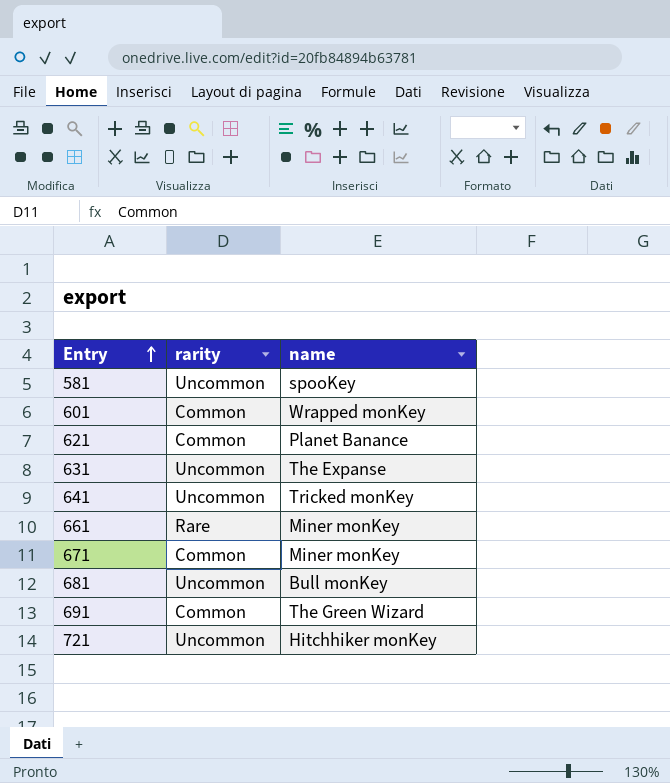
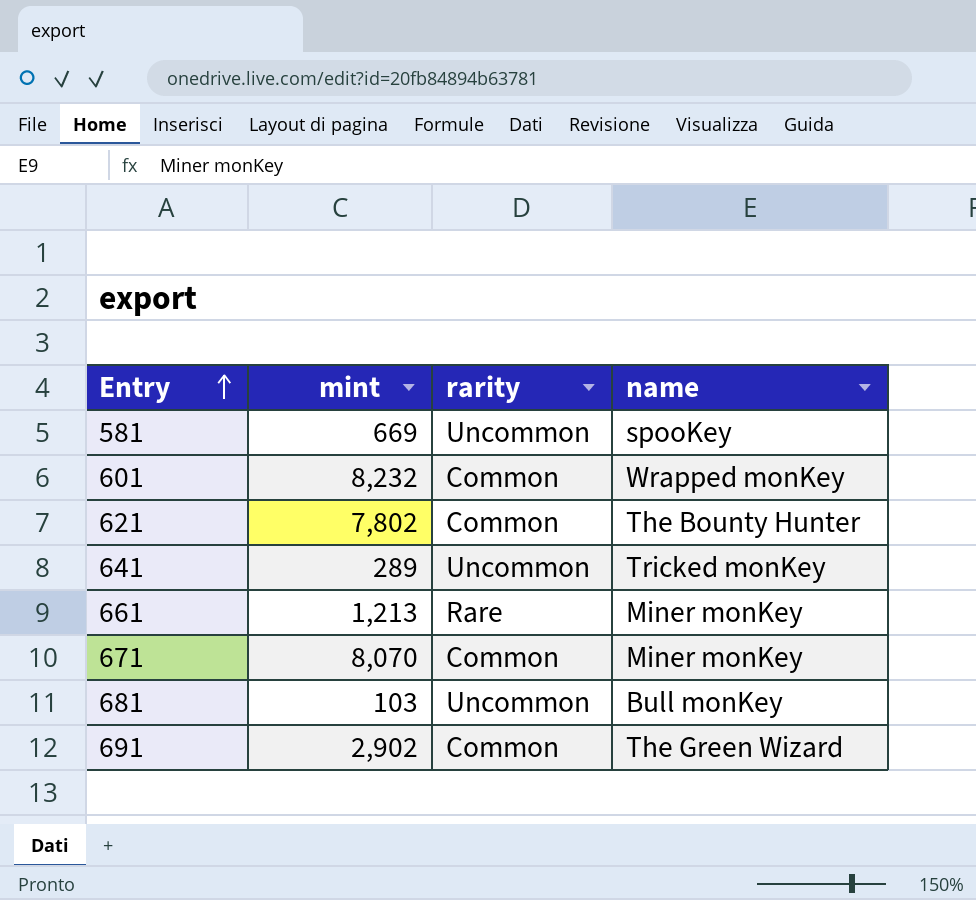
column mint | position: none -> 2
row 631: Uncommon | The Expanse -> none
row 721: Uncommon | Hitchhiker monKey -> none
621 | name: Planet Banance -> The Bounty Hunter

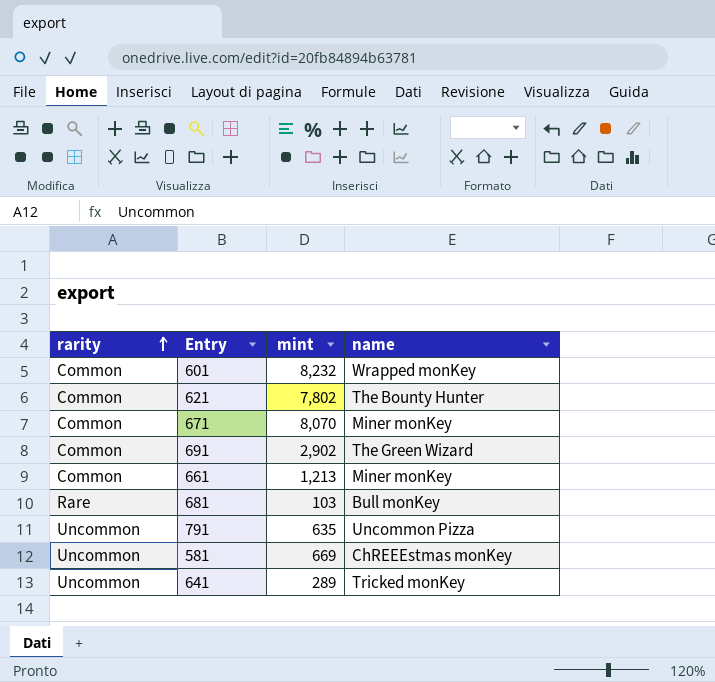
row order: Entry ascending -> rarity ascending
column rarity | position: 3 -> 1
661 | rarity: Rare -> Common
681 | rarity: Uncommon -> Rare
row 791: none -> Uncommon | 635 | Uncommon Pizza
581 | name: spooKey -> ChREEEstmas monKey

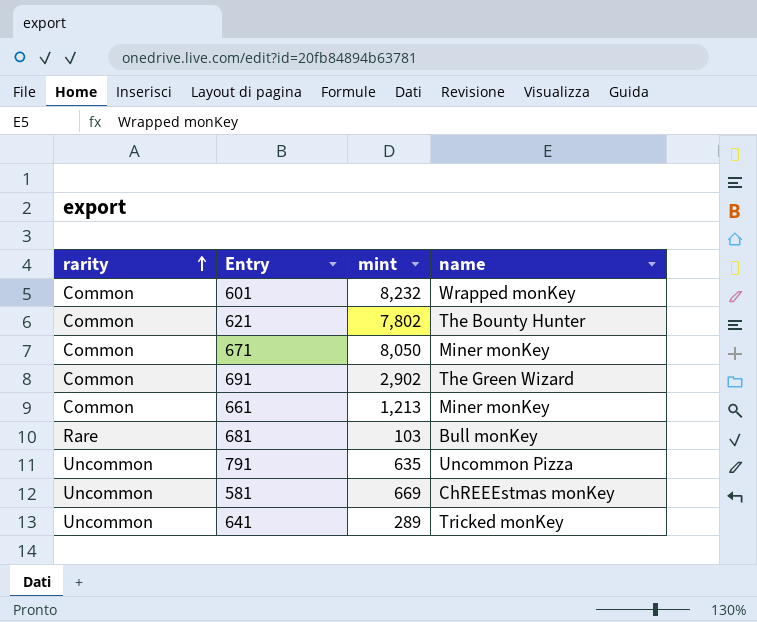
671 | mint: 8,070 -> 8,050

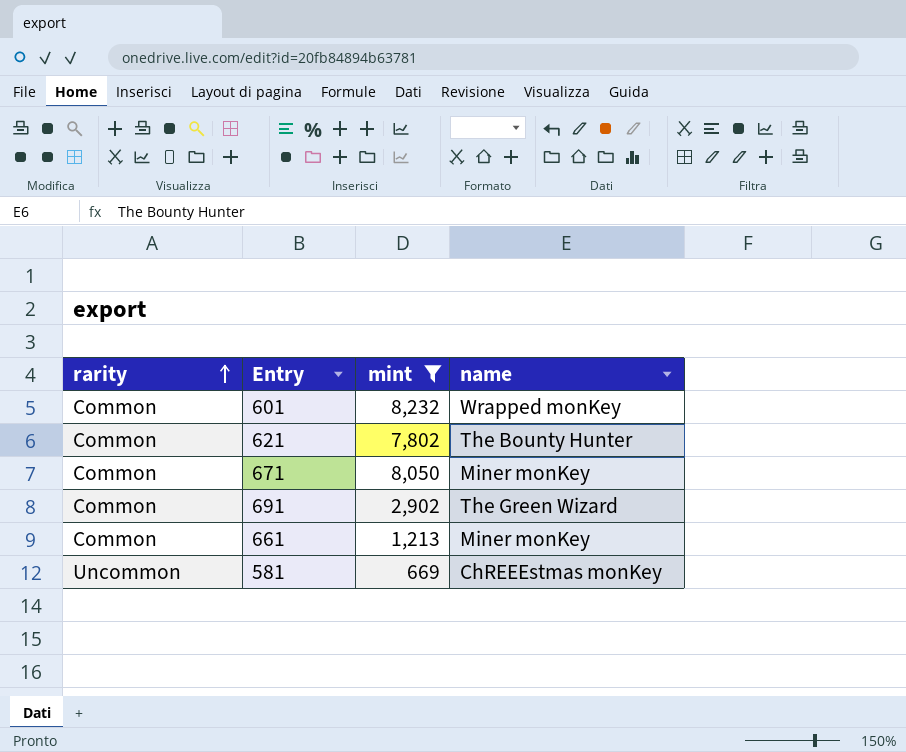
filter: none -> mint >= 669

